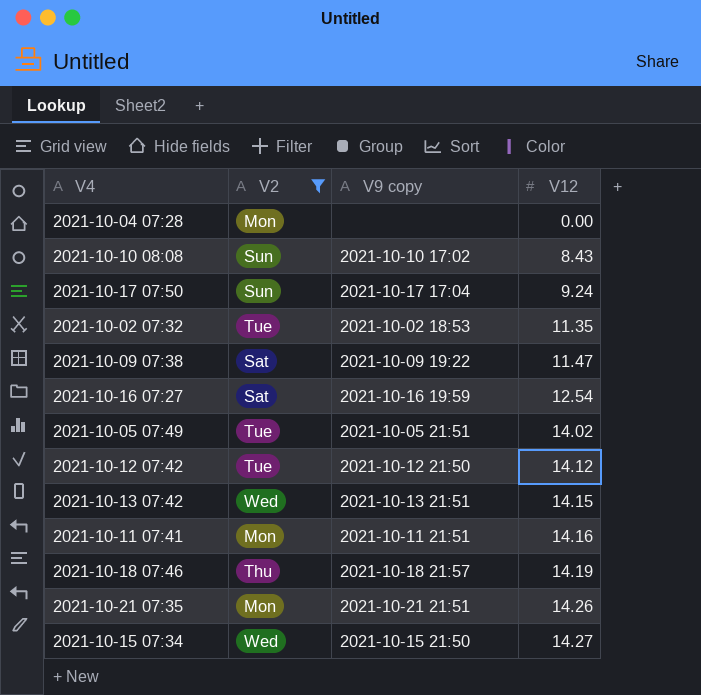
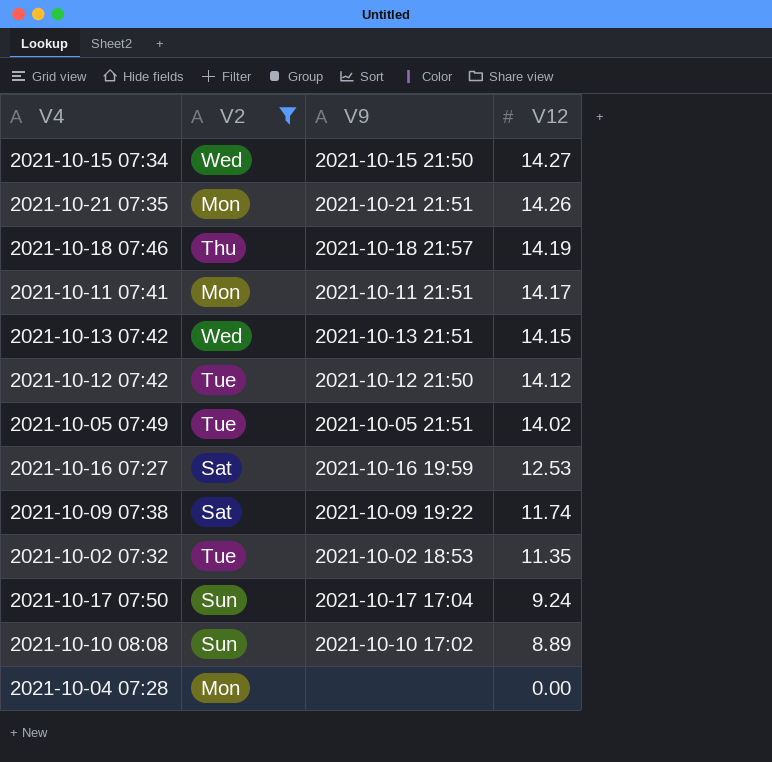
row order: V12 ascending -> V12 descending
column name: V9 copy -> V9
2021-10-11 07:41 | V12: 14.16 -> 14.17
2021-10-16 07:27 | V12: 12.54 -> 12.53
2021-10-09 07:38 | V12: 11.47 -> 11.74
2021-10-10 08:08 | V12: 8.43 -> 8.89

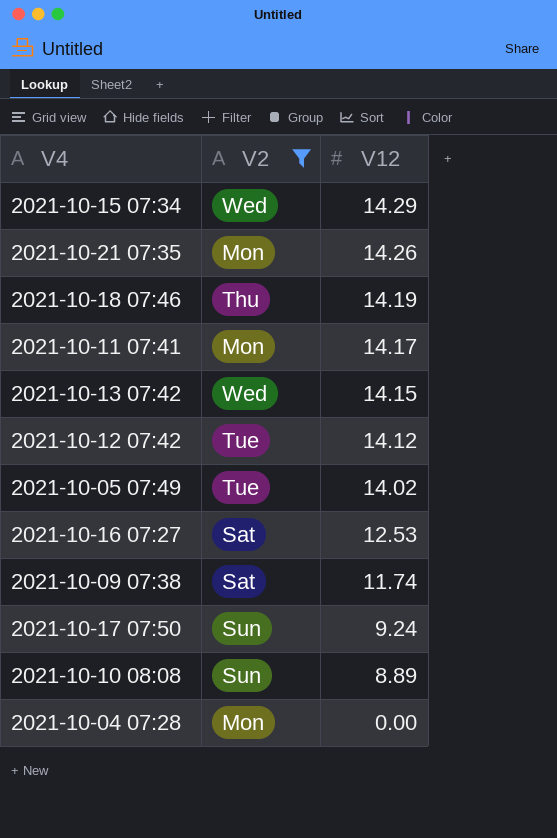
column V9 | position: 3 -> none
row 2021-10-02 07:32: Tue | 2021-10-02 18:53 | 11.35 -> none
2021-10-15 07:34 | V12: 14.27 -> 14.29

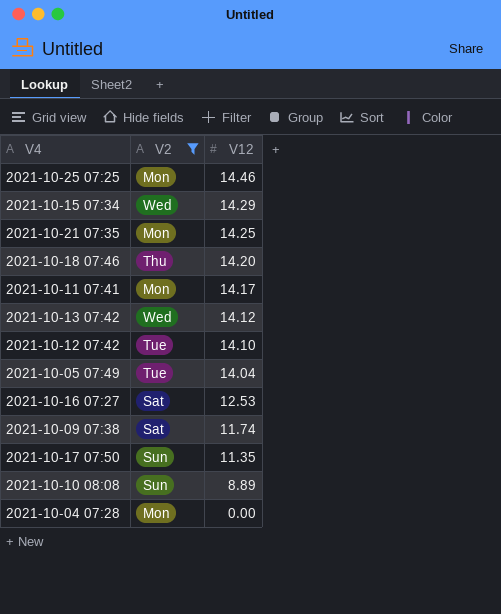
row 2021-10-25 07:25: none -> Mon | 14.46
2021-10-21 07:35 | V12: 14.26 -> 14.25
2021-10-18 07:46 | V12: 14.19 -> 14.20
2021-10-13 07:42 | V12: 14.15 -> 14.12
2021-10-12 07:42 | V12: 14.12 -> 14.10
2021-10-05 07:49 | V12: 14.02 -> 14.04
2021-10-17 07:50 | V12: 9.24 -> 11.35

